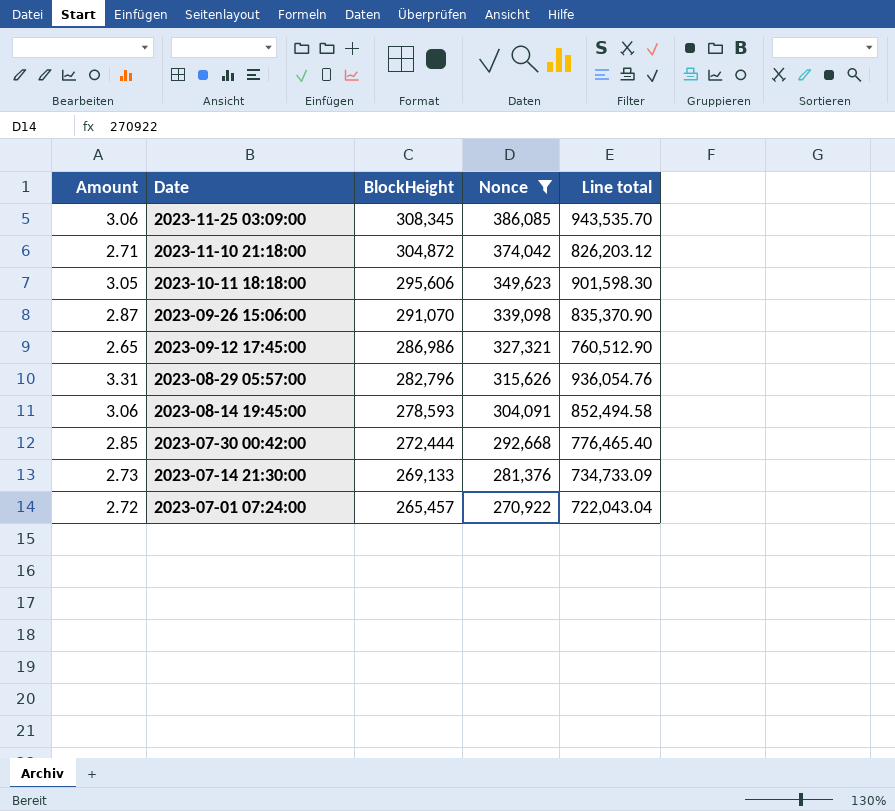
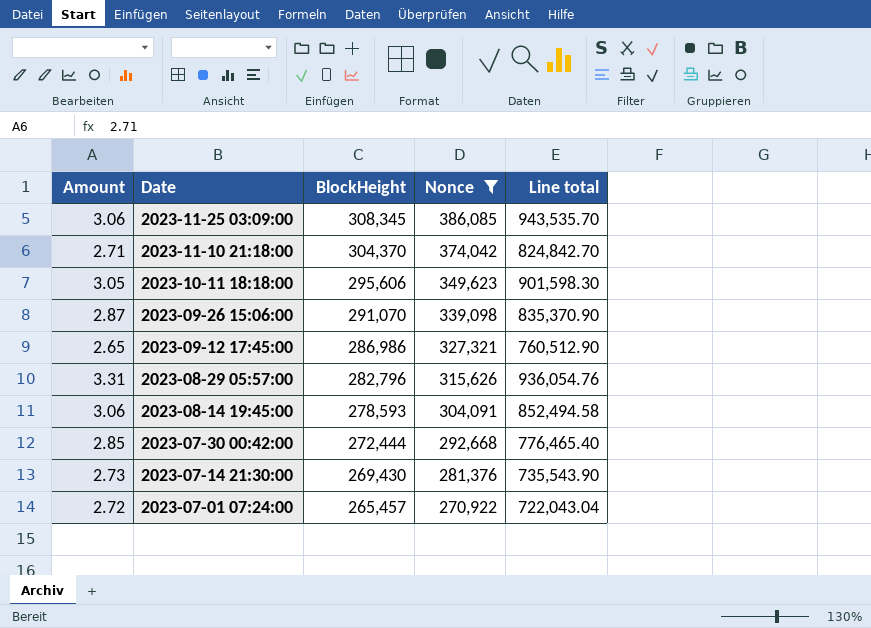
2023-11-10 21:18:00 | BlockHeight: 304,872 -> 304,370
2023-11-10 21:18:00 | Line total: 826,203.12 -> 824,842.70
2023-07-14 21:30:00 | BlockHeight: 269,133 -> 269,430
2023-07-14 21:30:00 | Line total: 734,733.09 -> 735,543.90

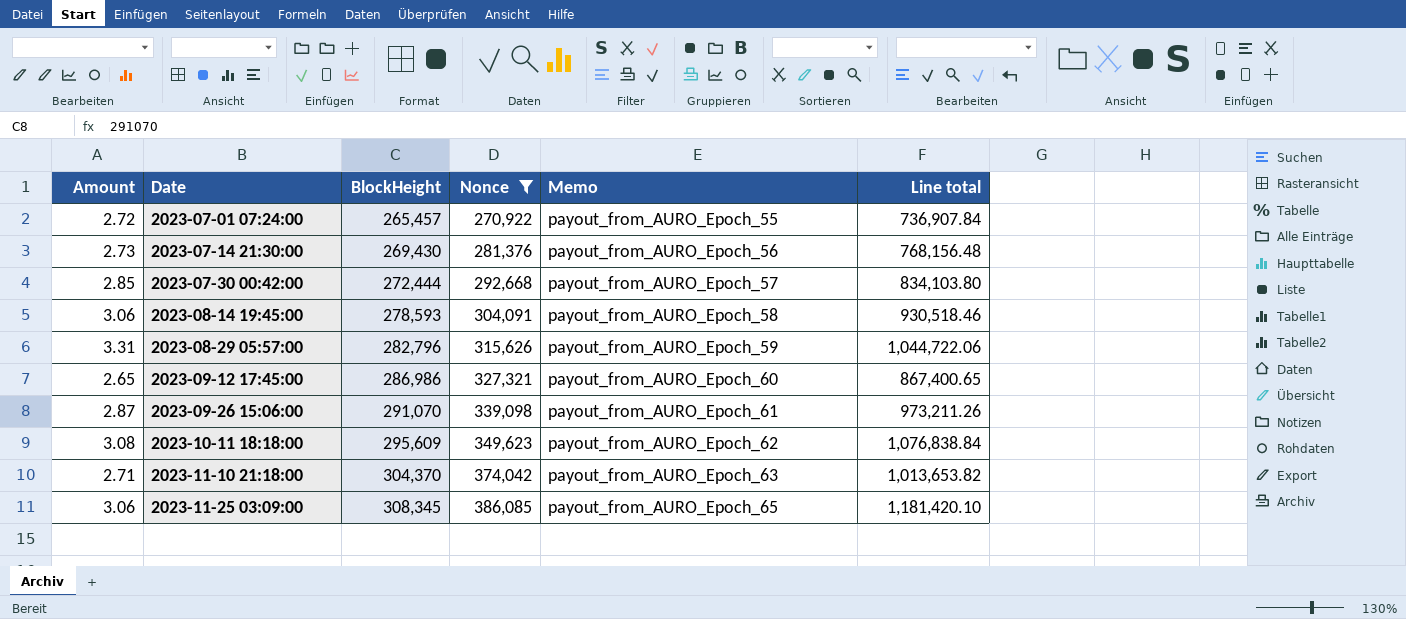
row order: Date descending -> Date ascending
column Memo | position: none -> 5
column Line total | formula: [Amount] * [BlockHeight] -> [Amount] * [Nonce]
2023-10-11 18:18:00 | Amount: 3.05 -> 3.08
2023-10-11 18:18:00 | BlockHeight: 295,606 -> 295,609

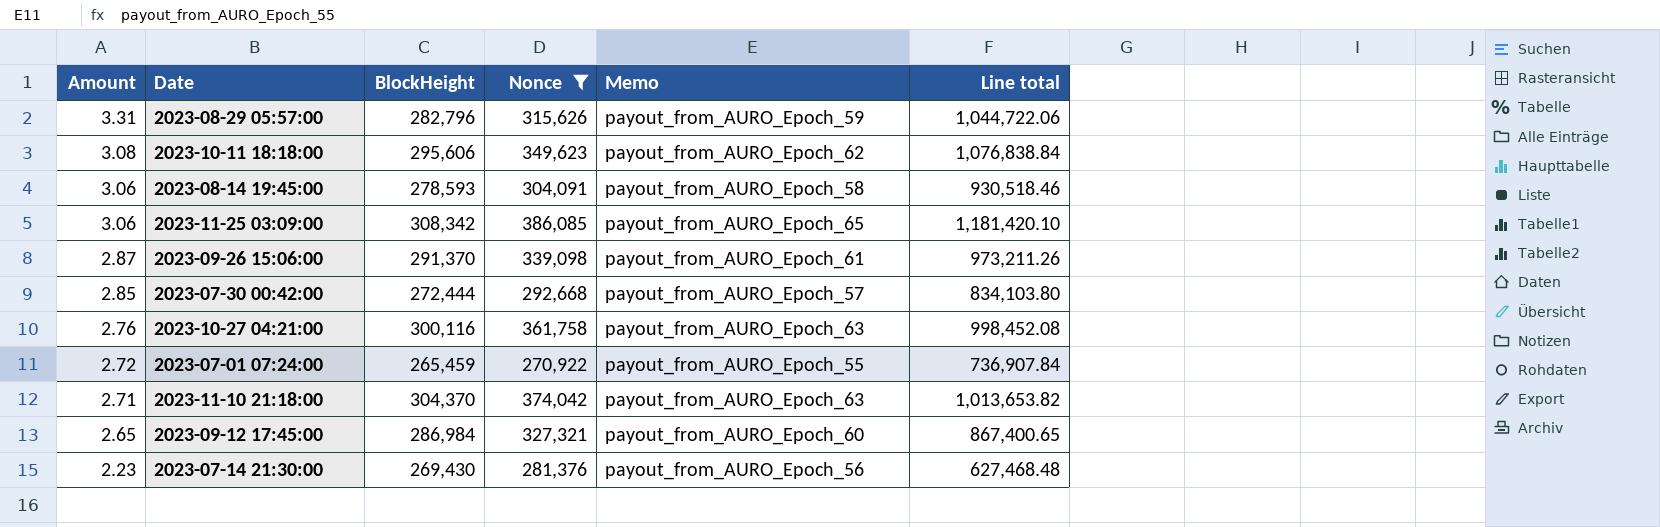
row order: Date ascending -> Amount descending
2023-10-11 18:18:00 | BlockHeight: 295,609 -> 295,606
2023-11-25 03:09:00 | BlockHeight: 308,345 -> 308,342
2023-09-26 15:06:00 | BlockHeight: 291,070 -> 291,370
row 2023-10-27 04:21:00: none -> 2.76 | 300,116 | 361,758 | payout_from_AURO_Epoch_63 | 998,452.08
2023-07-01 07:24:00 | BlockHeight: 265,457 -> 265,459
2023-09-12 17:45:00 | BlockHeight: 286,986 -> 286,984
2023-07-14 21:30:00 | Amount: 2.73 -> 2.23
2023-07-14 21:30:00 | Line total: 768,156.48 -> 627,468.48

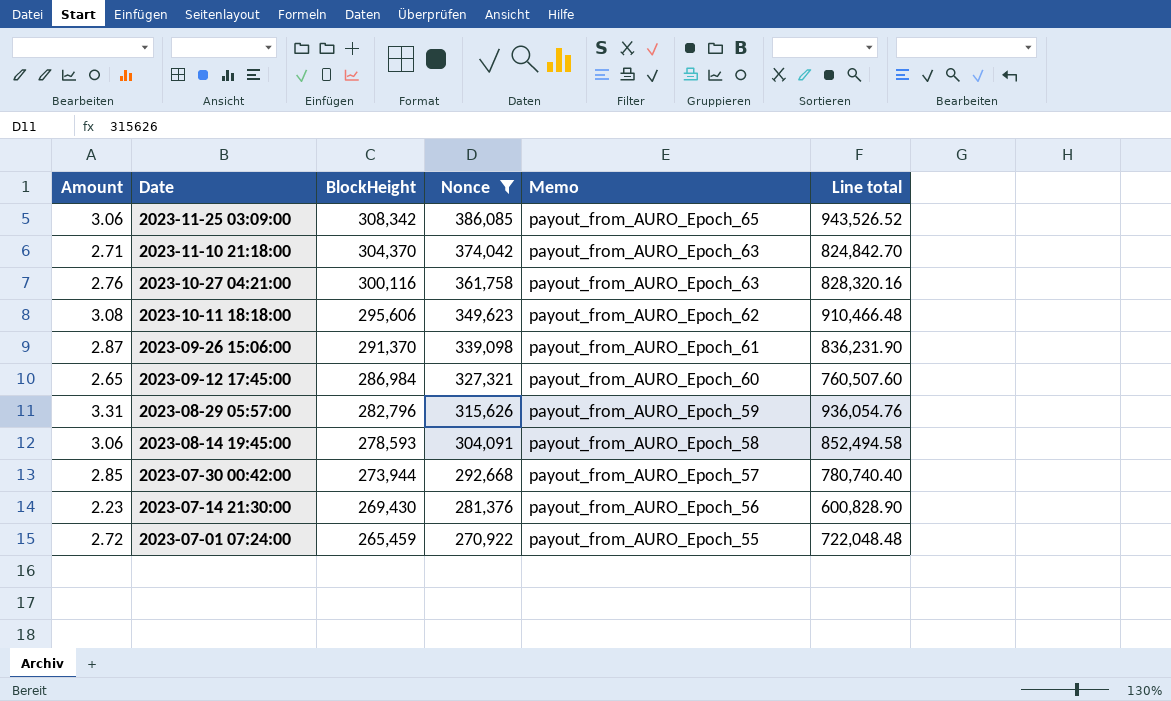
row order: Amount descending -> Date descending
column Line total | formula: [Amount] * [Nonce] -> [Amount] * [BlockHeight]
2023-07-30 00:42:00 | BlockHeight: 272,444 -> 273,944

